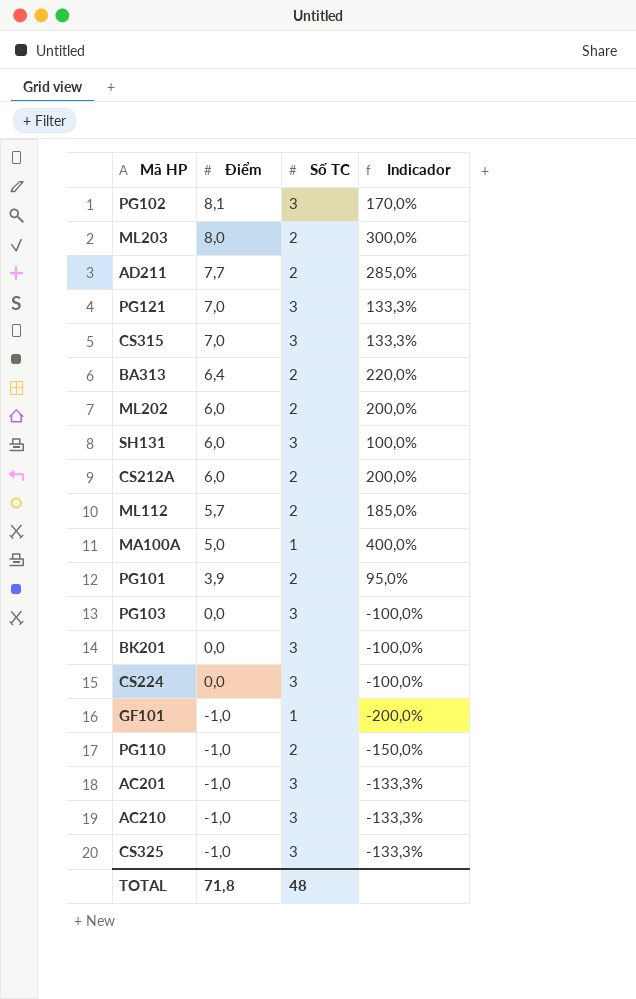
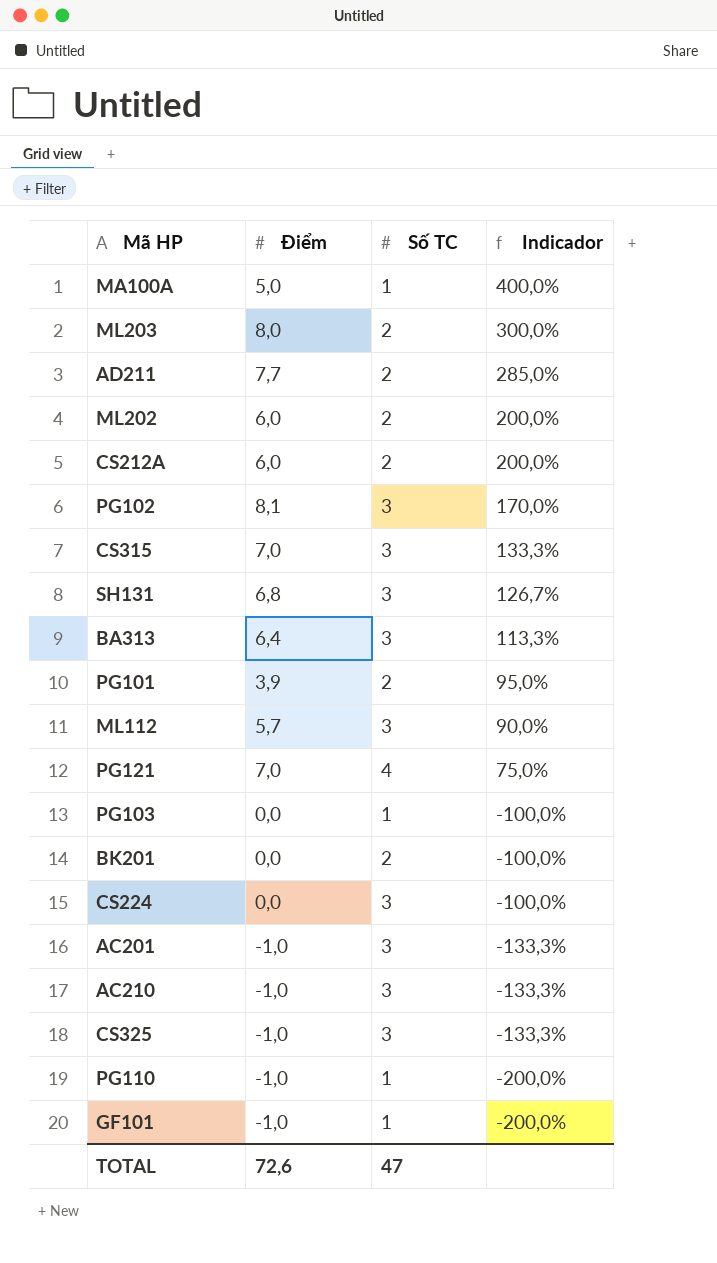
row order: Điểm descending -> Indicador descending
SH131 | Điểm: 6,0 -> 6,8
SH131 | Indicador: 100,0% -> 126,7%
BA313 | Số TC: 2 -> 3
BA313 | Indicador: 220,0% -> 113,3%
ML112 | Số TC: 2 -> 3
ML112 | Indicador: 185,0% -> 90,0%
PG121 | Số TC: 3 -> 4
PG121 | Indicador: 133,3% -> 75,0%
PG103 | Số TC: 3 -> 1
BK201 | Số TC: 3 -> 2
PG110 | Số TC: 2 -> 1
PG110 | Indicador: -150,0% -> -200,0%
TOTAL | Điểm: 71,8 -> 72,6
TOTAL | Số TC: 48 -> 47

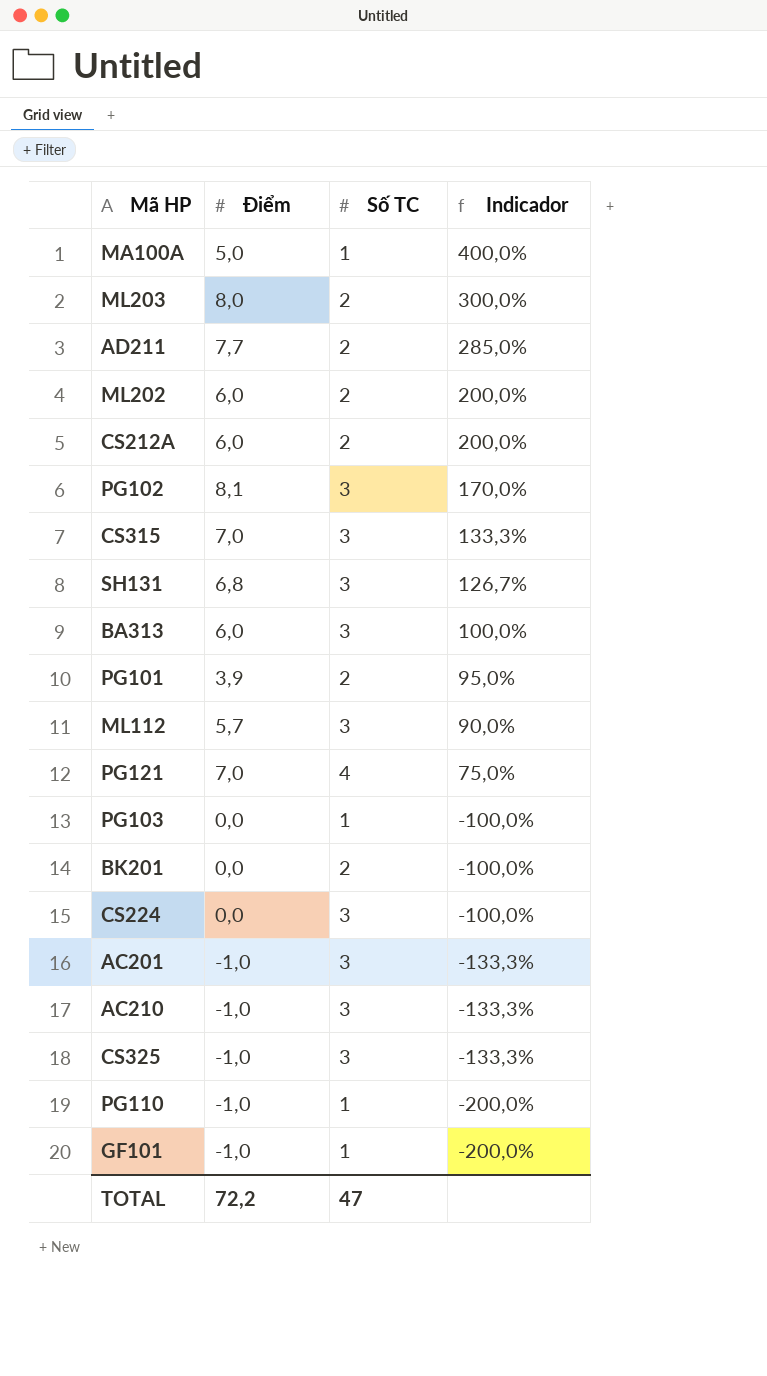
BA313 | Điểm: 6,4 -> 6,0
BA313 | Indicador: 113,3% -> 100,0%
TOTAL | Điểm: 72,6 -> 72,2

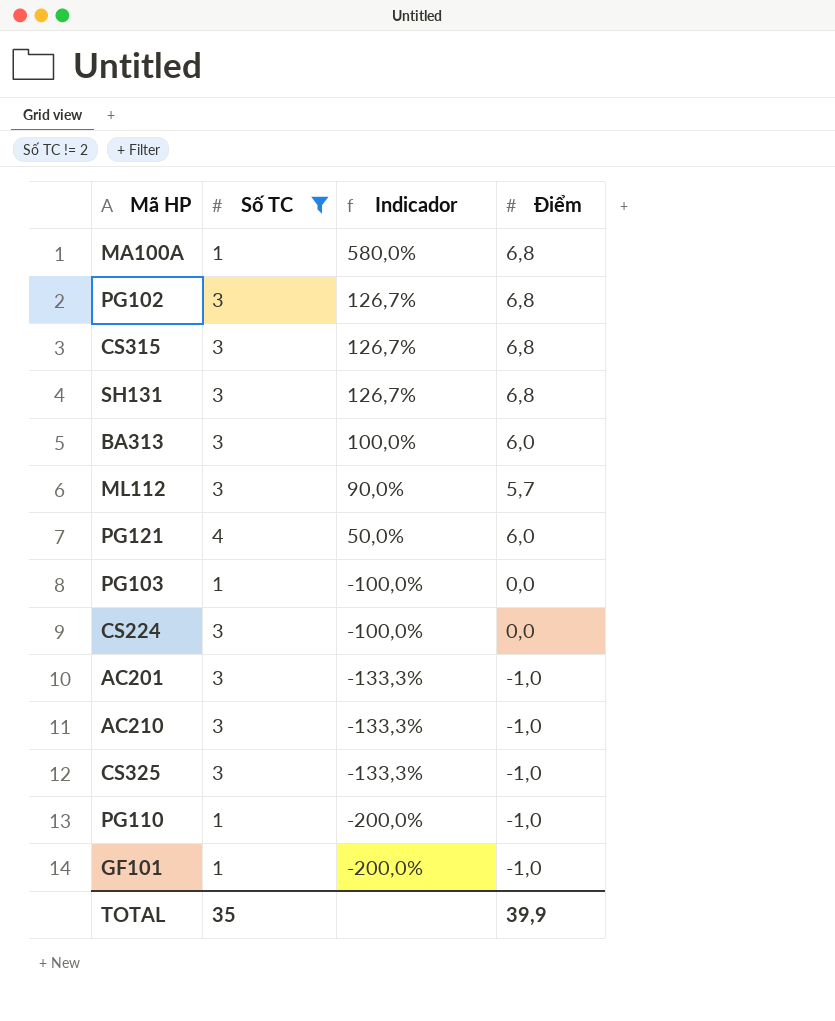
filter: none -> Số TC != 2
column Điểm | position: 2 -> 4
MA100A | Indicador: 400,0% -> 580,0%
MA100A | Điểm: 5,0 -> 6,8
PG102 | Indicador: 170,0% -> 126,7%
PG102 | Điểm: 8,1 -> 6,8
CS315 | Indicador: 133,3% -> 126,7%
CS315 | Điểm: 7,0 -> 6,8
PG121 | Indicador: 75,0% -> 50,0%
PG121 | Điểm: 7,0 -> 6,0
TOTAL | Số TC: 47 -> 35
TOTAL | Điểm: 72,2 -> 39,9

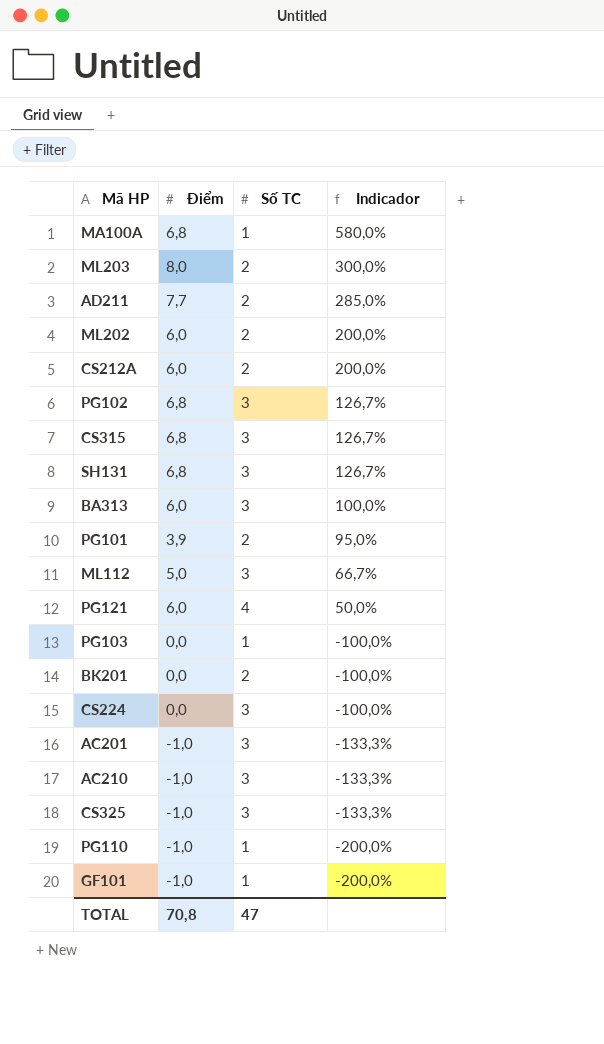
filter: Số TC != 2 -> none
column Điểm | position: 4 -> 2
ML112 | Điểm: 5,7 -> 5,0
ML112 | Indicador: 90,0% -> 66,7%
TOTAL | Điểm: 39,9 -> 70,8
TOTAL | Số TC: 35 -> 47

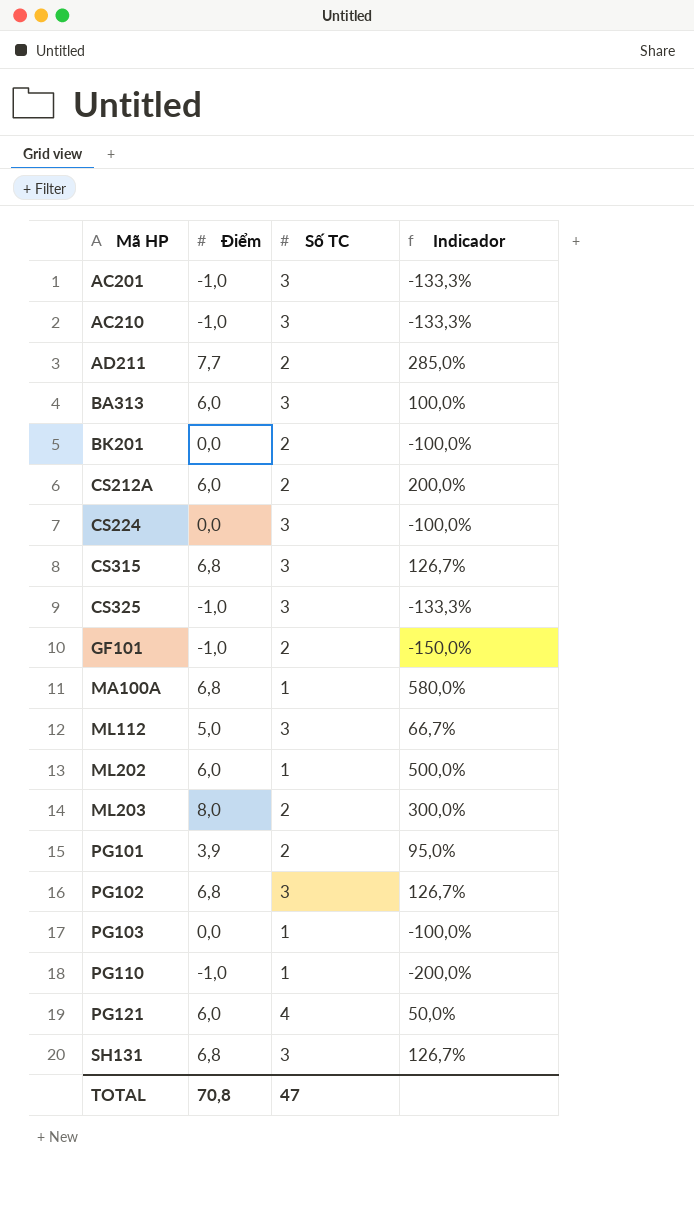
row order: Indicador descending -> Mã HP ascending
GF101 | Số TC: 1 -> 2
GF101 | Indicador: -200,0% -> -150,0%
ML202 | Số TC: 2 -> 1
ML202 | Indicador: 200,0% -> 500,0%

